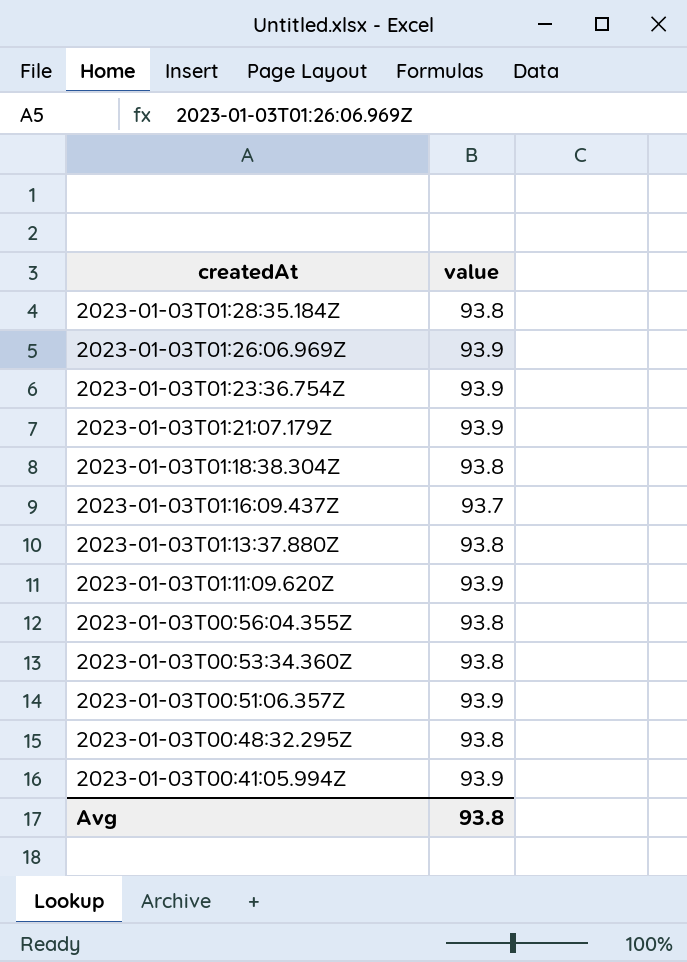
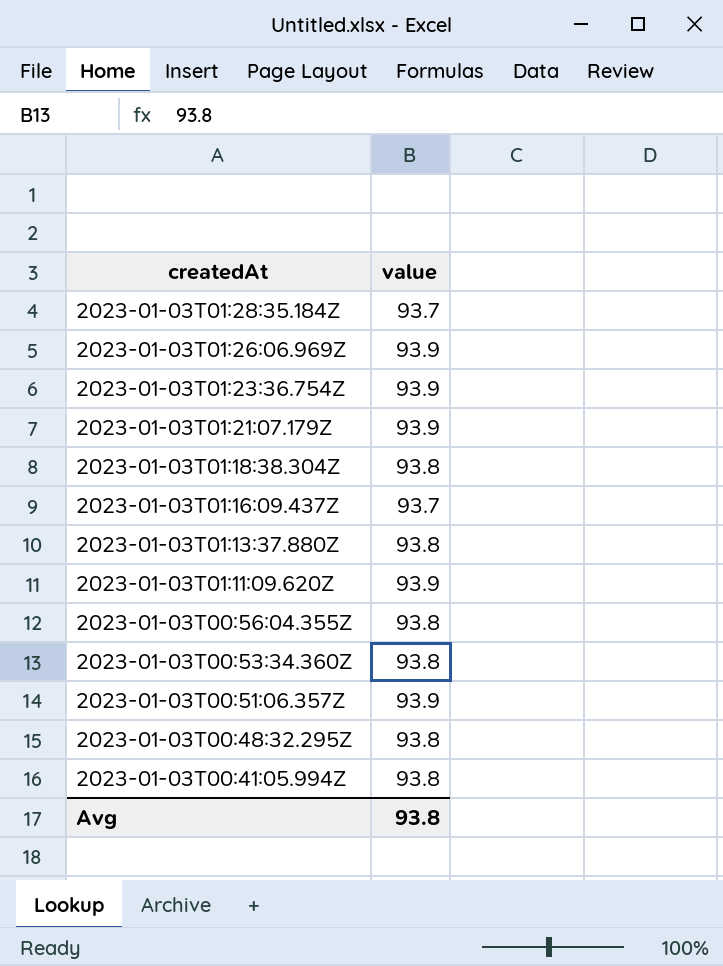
2023-01-03T01:28:35.184Z | value: 93.8 -> 93.7
2023-01-03T00:41:05.994Z | value: 93.9 -> 93.8

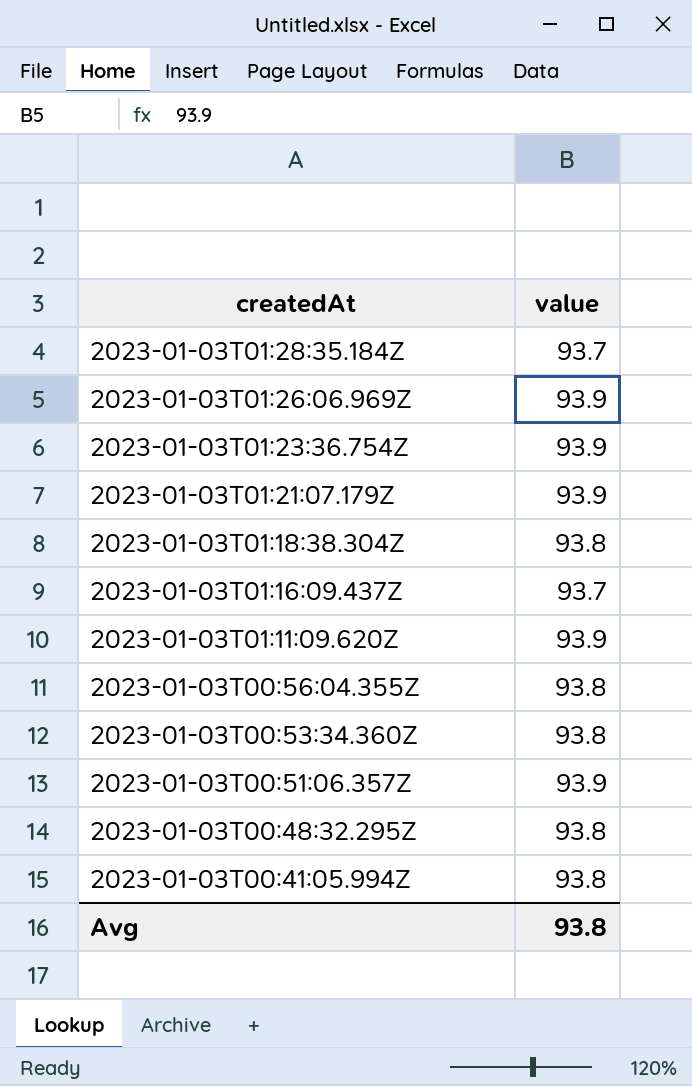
row 2023-01-03T01:13:37.880Z: 93.8 -> none

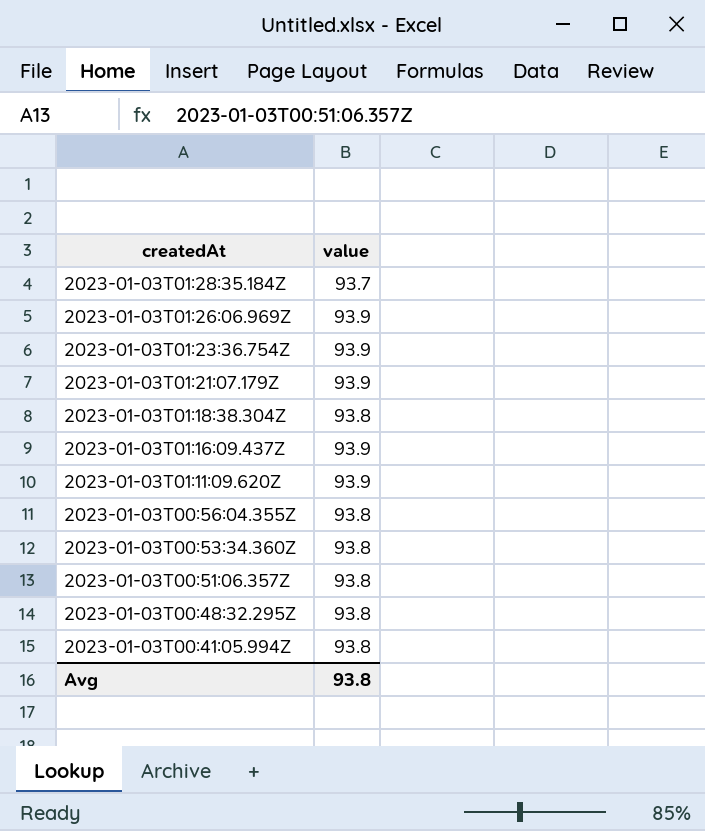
2023-01-03T01:16:09.437Z | value: 93.7 -> 93.9
2023-01-03T00:51:06.357Z | value: 93.9 -> 93.8

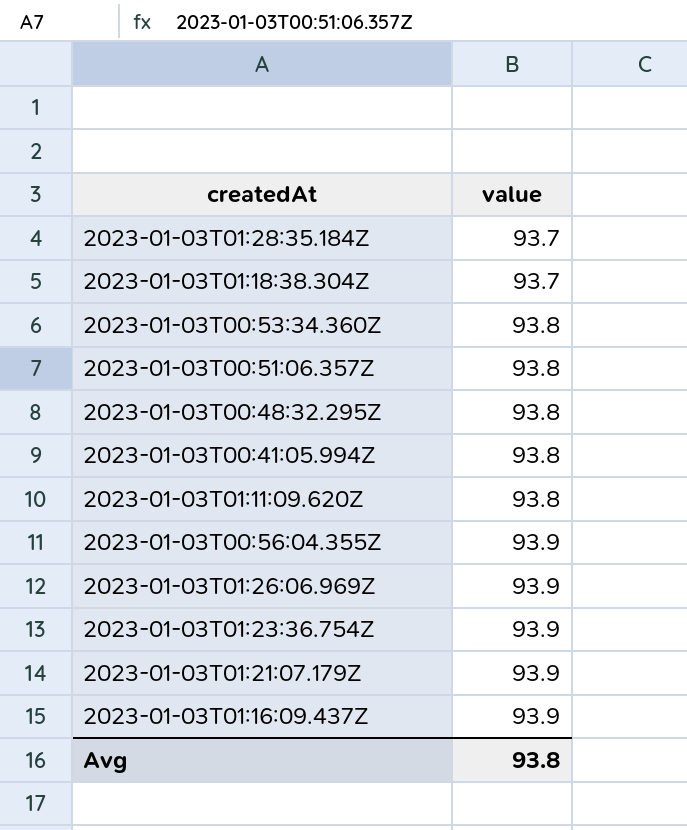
row order: createdAt descending -> value ascending
2023-01-03T01:18:38.304Z | value: 93.8 -> 93.7
2023-01-03T01:11:09.620Z | value: 93.9 -> 93.8
2023-01-03T00:56:04.355Z | value: 93.8 -> 93.9

